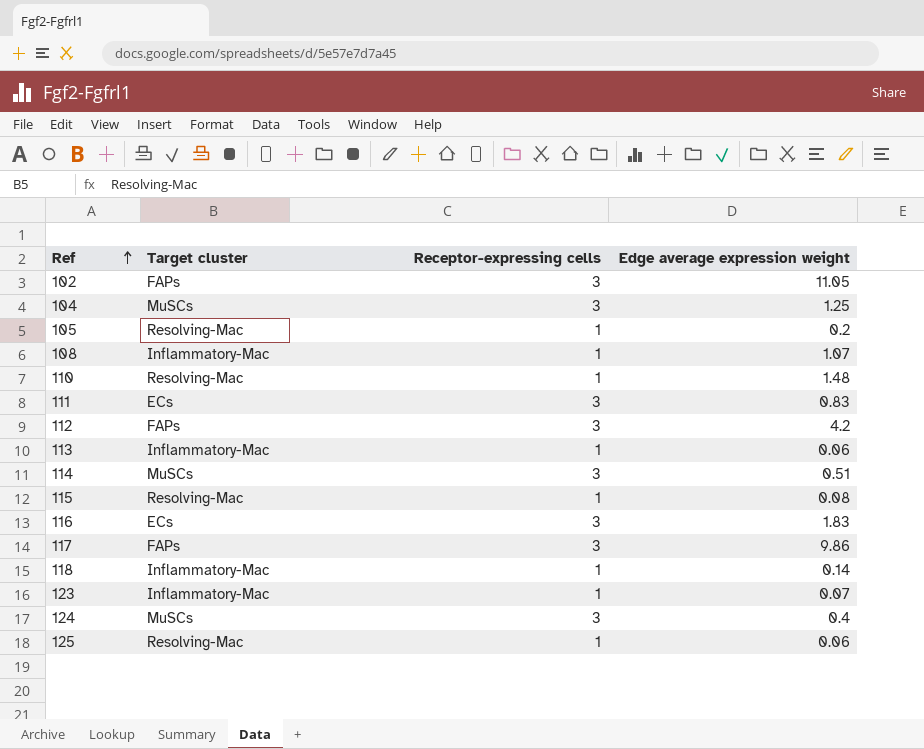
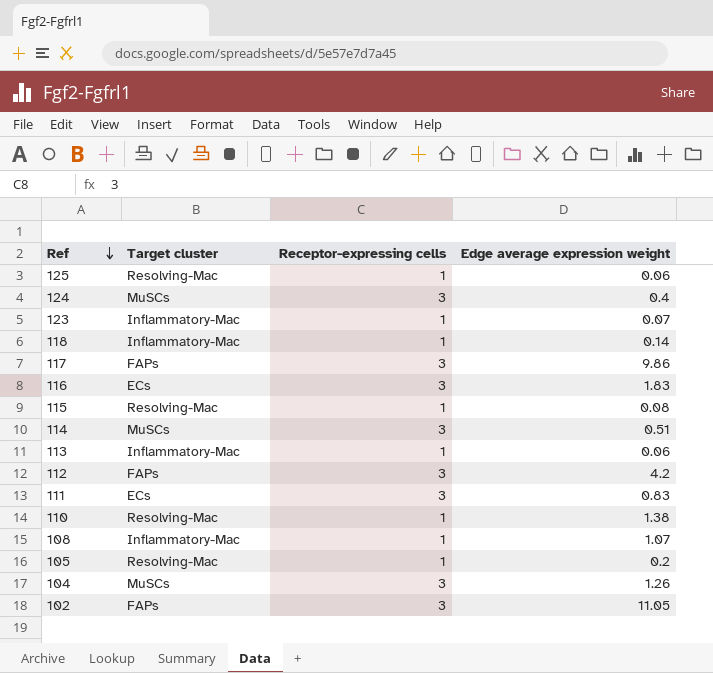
row order: Ref ascending -> Ref descending
110 | Edge average expression weight: 1.48 -> 1.38
104 | Edge average expression weight: 1.25 -> 1.26

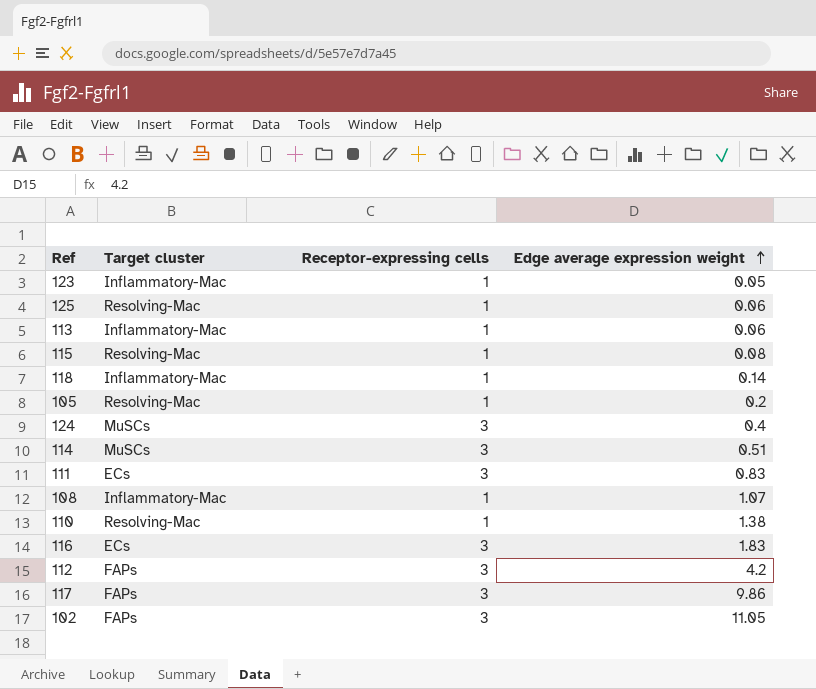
row order: Ref descending -> Edge average expression weight ascending
row 104: MuSCs | 3 | 1.26 -> none
123 | Edge average expression weight: 0.07 -> 0.05

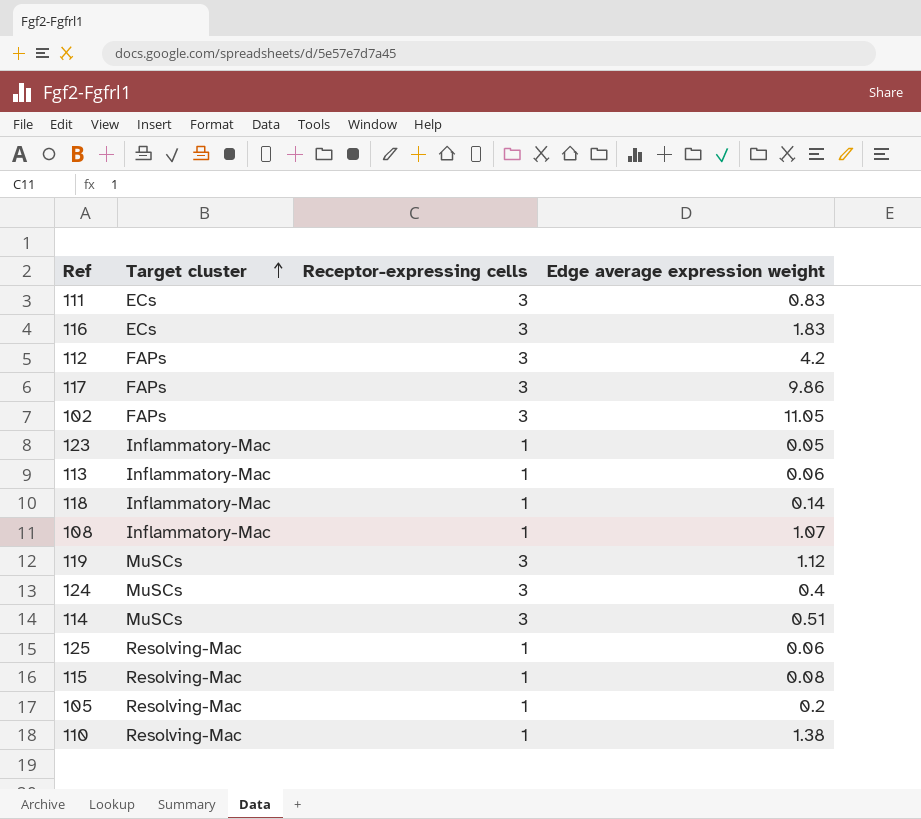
row order: Edge average expression weight ascending -> Target cluster ascending
row 119: none -> MuSCs | 3 | 1.12

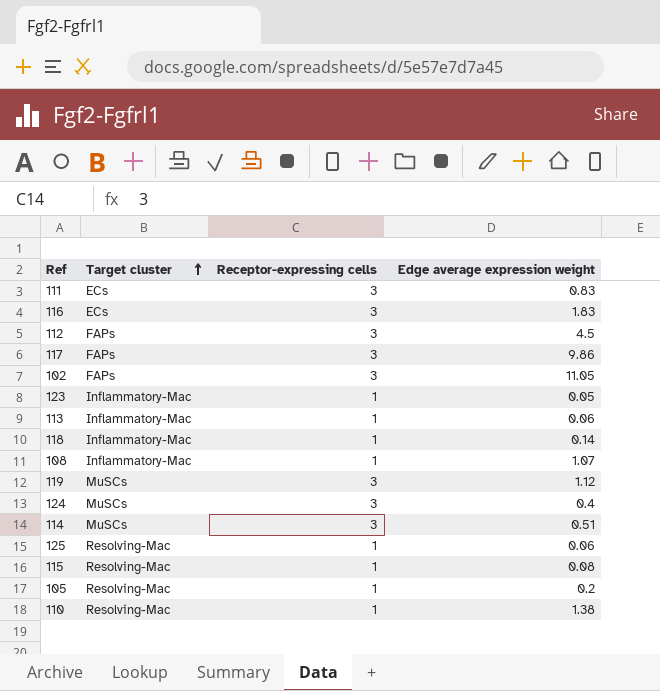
112 | Edge average expression weight: 4.2 -> 4.5

